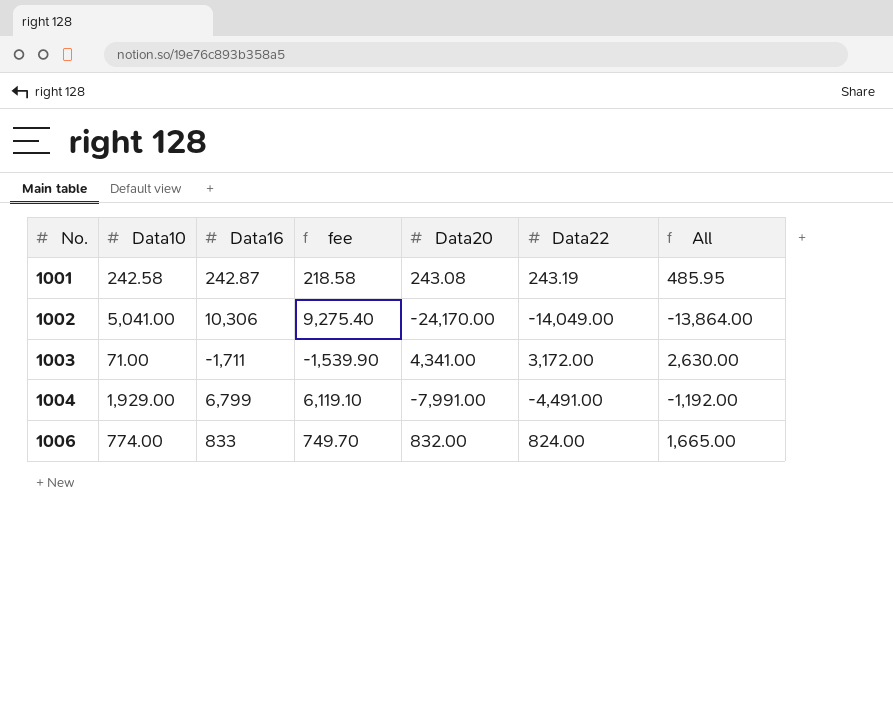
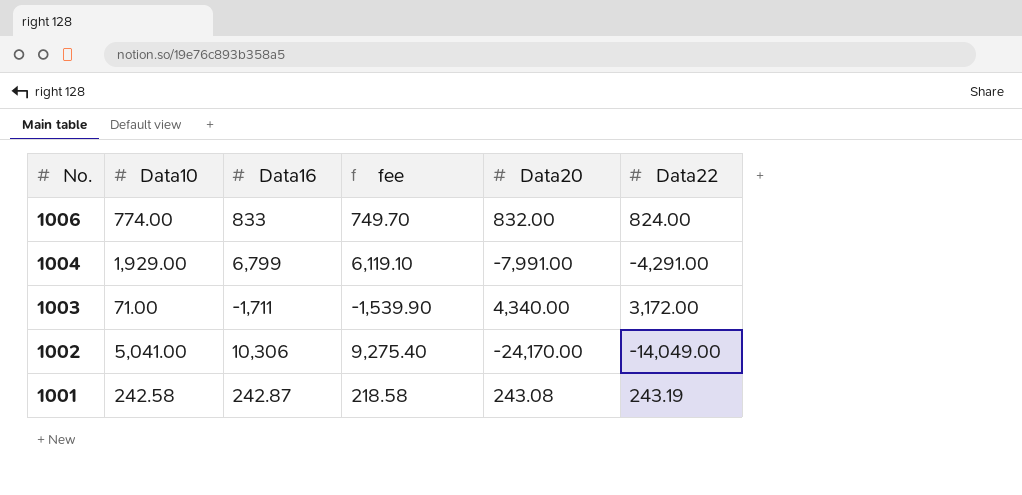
row order: No. ascending -> No. descending
column All | formula: [Data16] + [Data20] -> none
1004 | Data22: -4,491.00 -> -4,291.00
1003 | Data20: 4,341.00 -> 4,340.00

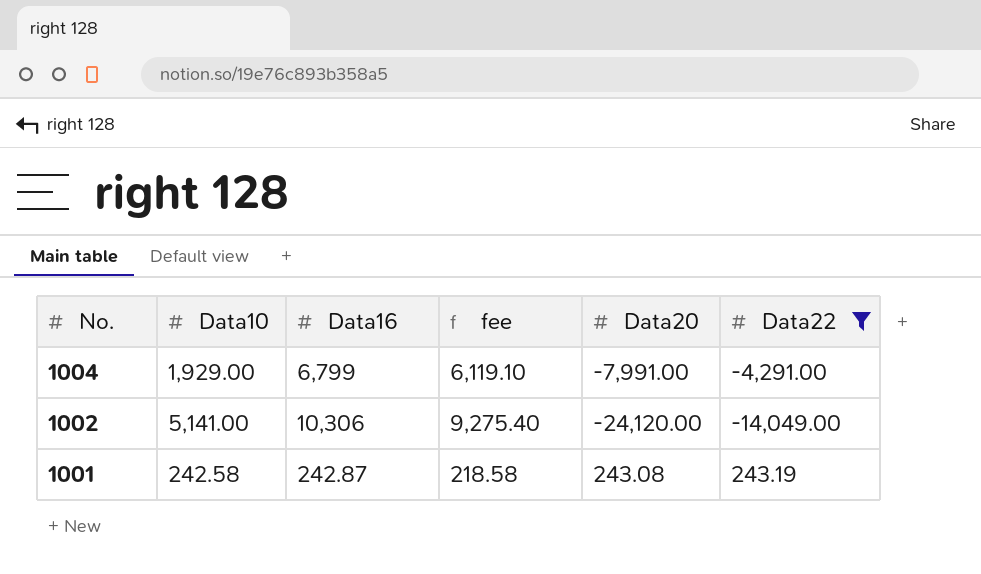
filter: none -> Data22 <= 243.19
1002 | Data10: 5,041.00 -> 5,141.00
1002 | Data20: -24,170.00 -> -24,120.00

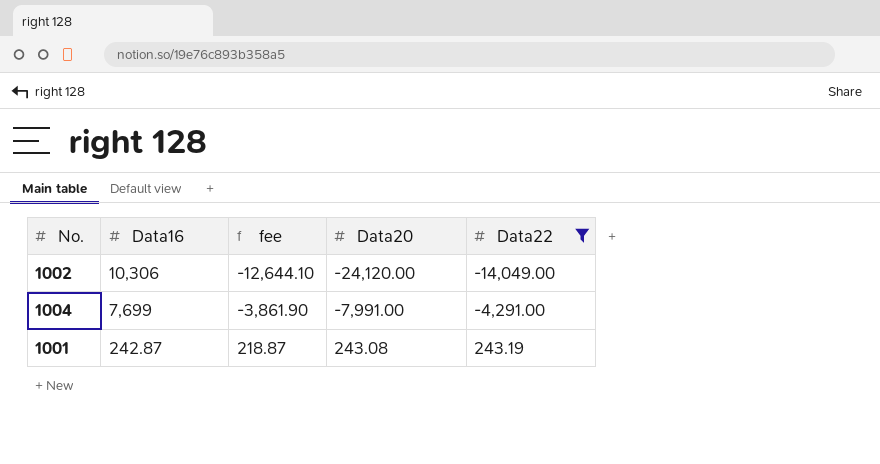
row order: No. descending -> Data16 descending
column Data10 | position: 2 -> none
column fee | formula: [Data16] * 0.9 -> [Data22] * 0.9
1004 | Data16: 6,799 -> 7,699

